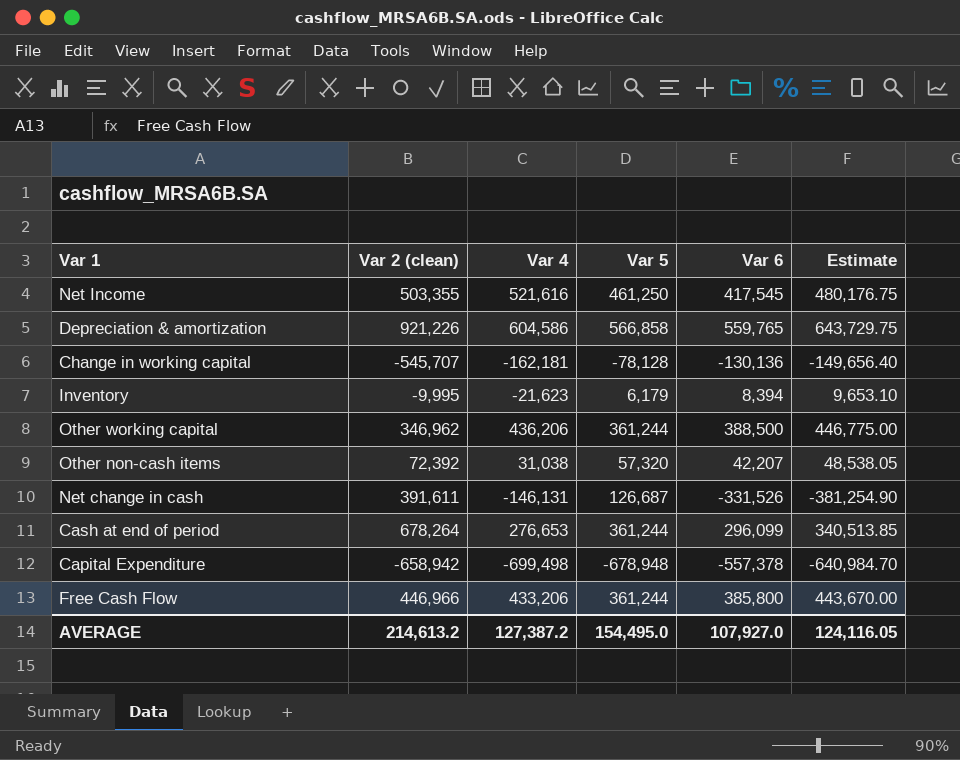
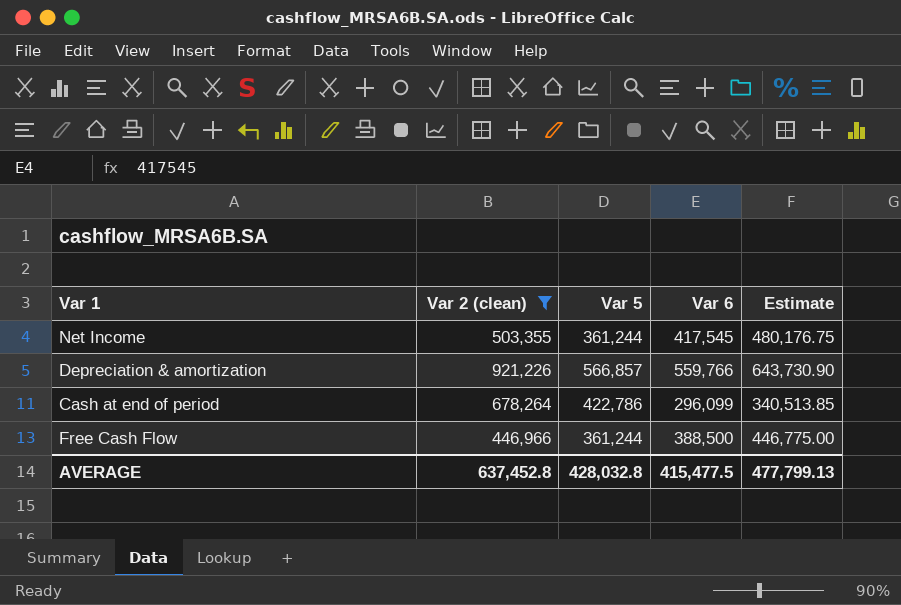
filter: none -> Var 2 (clean) >= 446,966
column Var 4 | position: 3 -> none
Net Income | Var 5: 461,250 -> 361,244
Depreciation & amortization | Var 5: 566,858 -> 566,857
Depreciation & amortization | Var 6: 559,765 -> 559,766
Depreciation & amortization | Estimate: 643,729.75 -> 643,730.90
Cash at end of period | Var 5: 361,244 -> 422,786
Free Cash Flow | Var 6: 385,800 -> 388,500
Free Cash Flow | Estimate: 443,670.00 -> 446,775.00
AVERAGE | Var 2 (clean): 214,613.2 -> 637,452.8
AVERAGE | Var 5: 154,495.0 -> 428,032.8
AVERAGE | Var 6: 107,927.0 -> 415,477.5
AVERAGE | Estimate: 124,116.05 -> 477,799.13

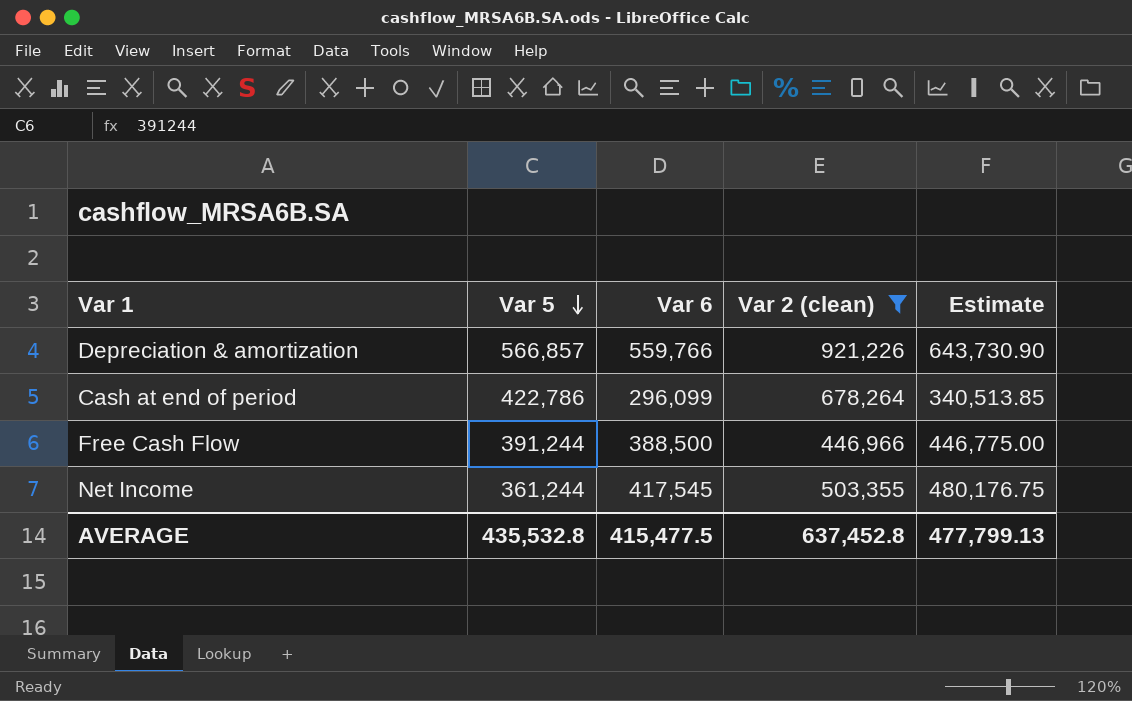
row order: none -> Var 5 descending
column Var 2 (clean) | position: 2 -> 4
Free Cash Flow | Var 5: 361,244 -> 391,244
AVERAGE | Var 5: 428,032.8 -> 435,532.8

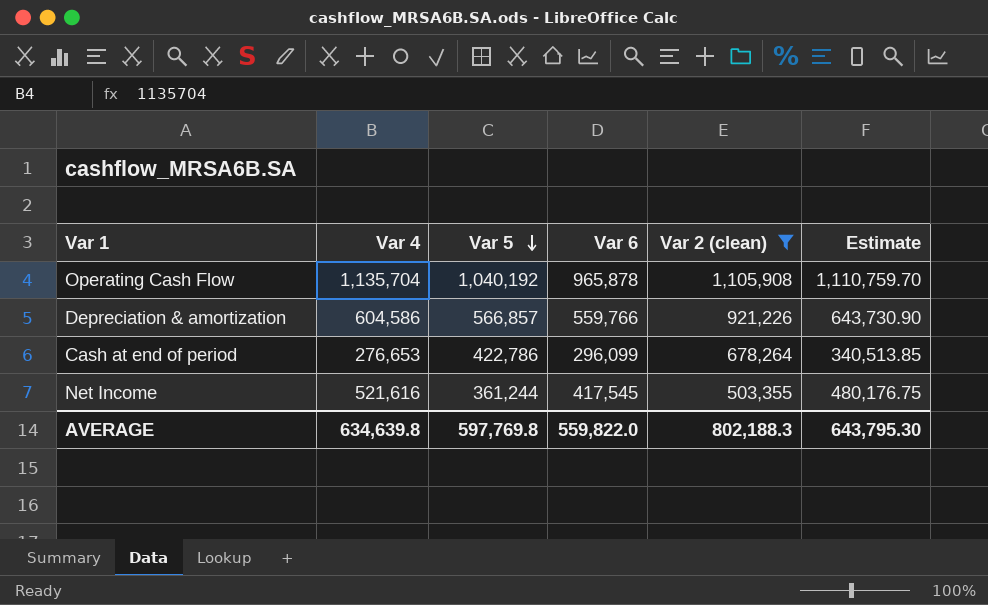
column Var 4 | position: none -> 2
row Free Cash Flow: 391,244 | 388,500 | 446,966 | 446,775.00 -> none
row Operating Cash Flow: none -> 1,135,704 | 1,040,192 | 965,878 | 1,105,908 | 1,110,759.70
AVERAGE | Var 5: 435,532.8 -> 597,769.8
AVERAGE | Var 6: 415,477.5 -> 559,822.0
AVERAGE | Var 2 (clean): 637,452.8 -> 802,188.3
AVERAGE | Estimate: 477,799.13 -> 643,795.30

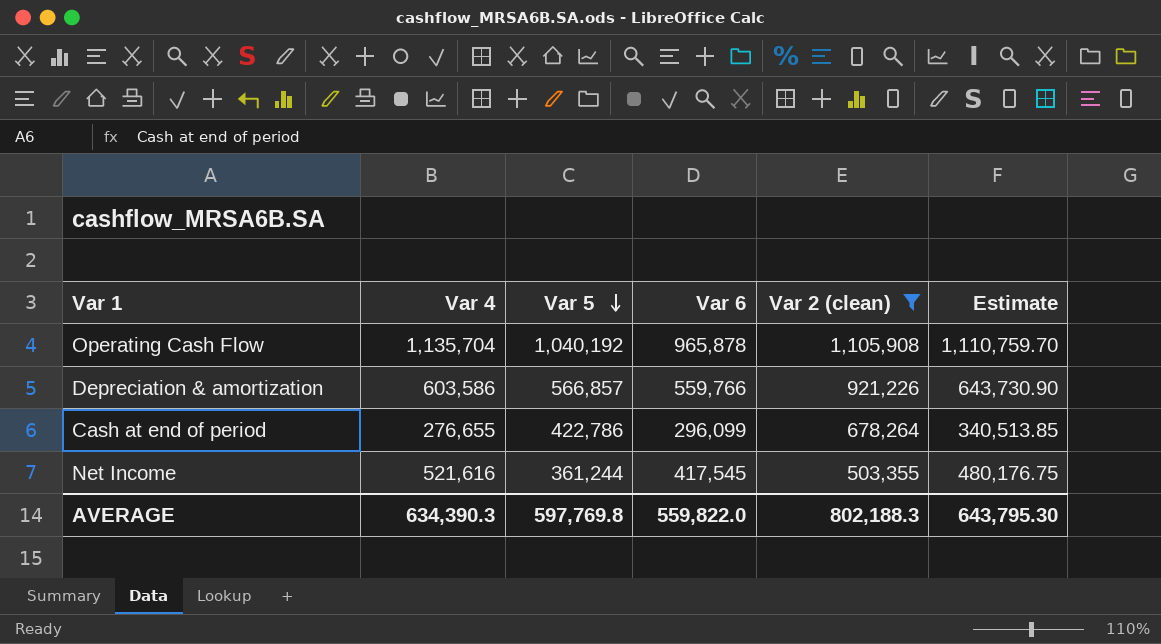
Depreciation & amortization | Var 4: 604,586 -> 603,586
Cash at end of period | Var 4: 276,653 -> 276,655
AVERAGE | Var 4: 634,639.8 -> 634,390.3

